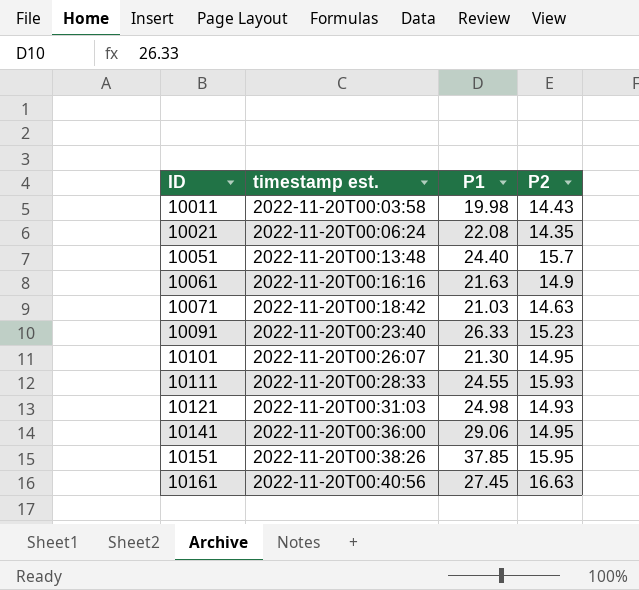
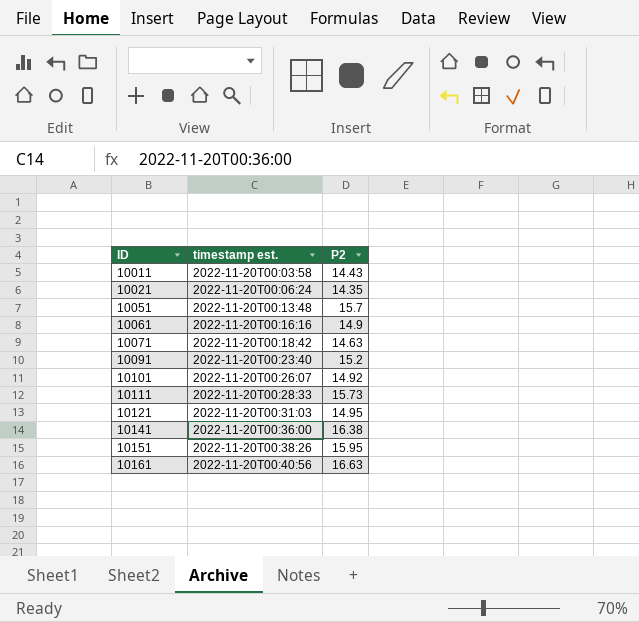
column P1 | position: 3 -> none
10091 | P2: 15.23 -> 15.2
10101 | P2: 14.95 -> 14.92
10111 | P2: 15.93 -> 15.73
10121 | P2: 14.93 -> 14.95
10141 | P2: 14.95 -> 16.38

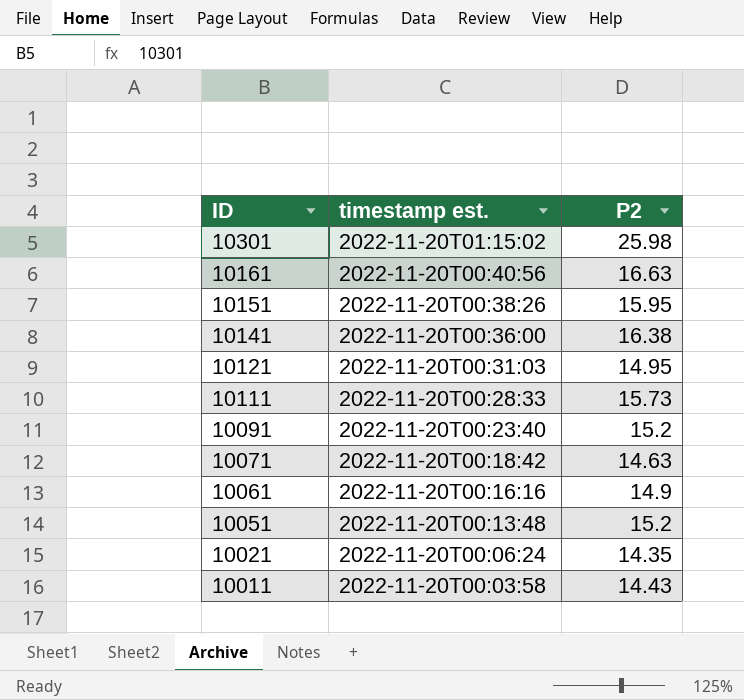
row order: ID ascending -> ID descending
row 10101: 2022-11-20T00:26:07 | 14.92 -> none
row 10301: none -> 2022-11-20T01:15:02 | 25.98
10051 | P2: 15.7 -> 15.2

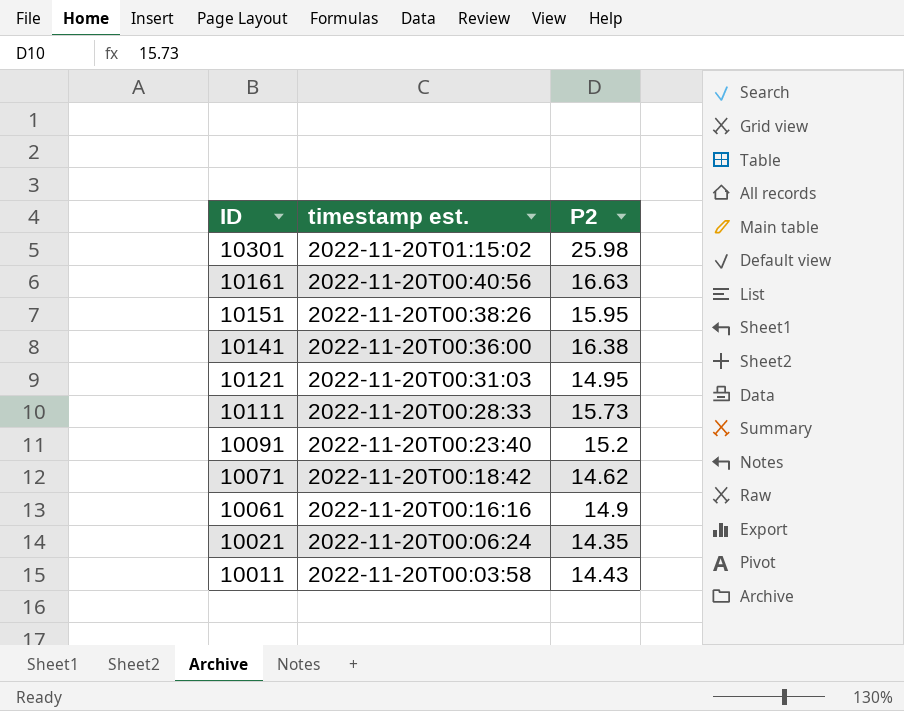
row 10051: 2022-11-20T00:13:48 | 15.2 -> none
10071 | P2: 14.63 -> 14.62

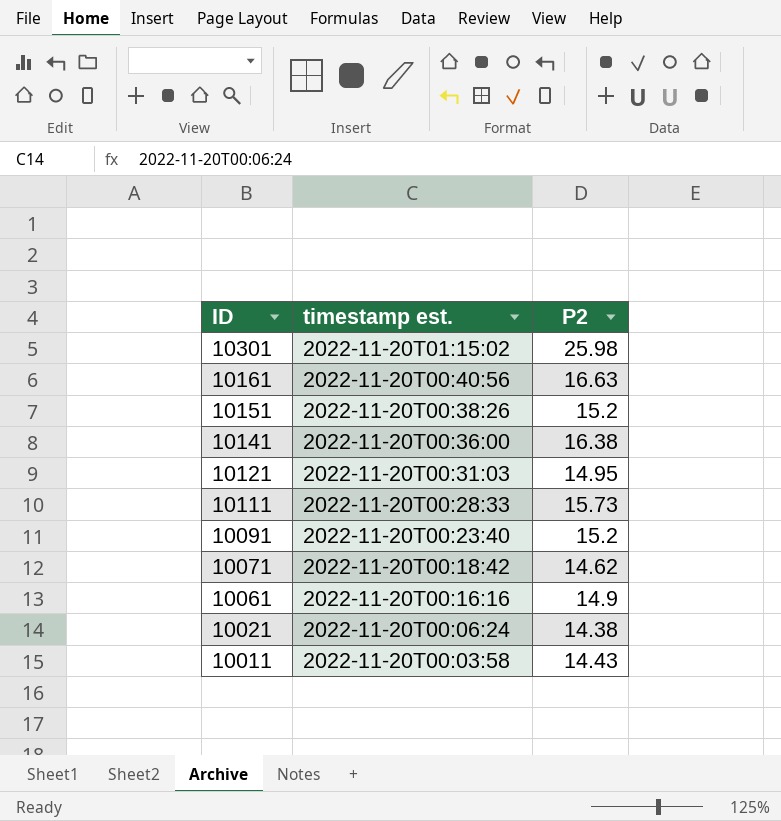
10151 | P2: 15.95 -> 15.2
10021 | P2: 14.35 -> 14.38

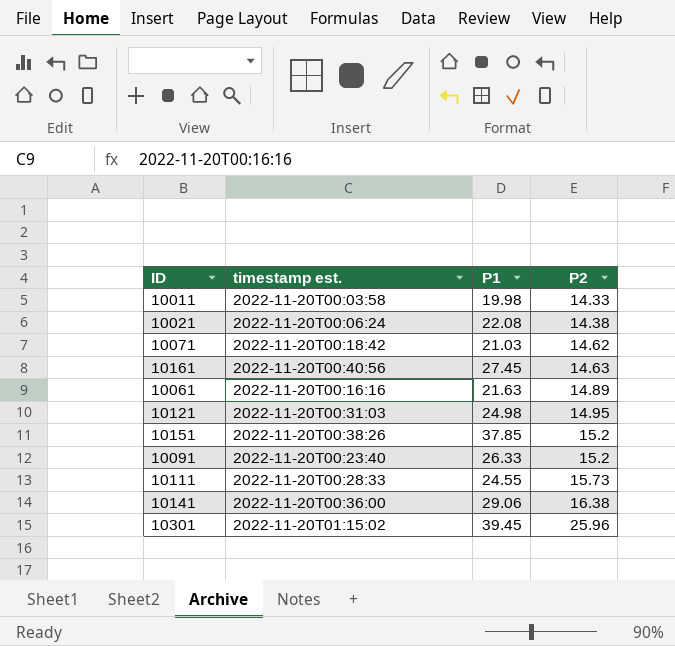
row order: ID descending -> P2 ascending
column P1 | position: none -> 3
10011 | P2: 14.43 -> 14.33
10161 | P2: 16.63 -> 14.63
10061 | P2: 14.9 -> 14.89
10301 | P2: 25.98 -> 25.96

